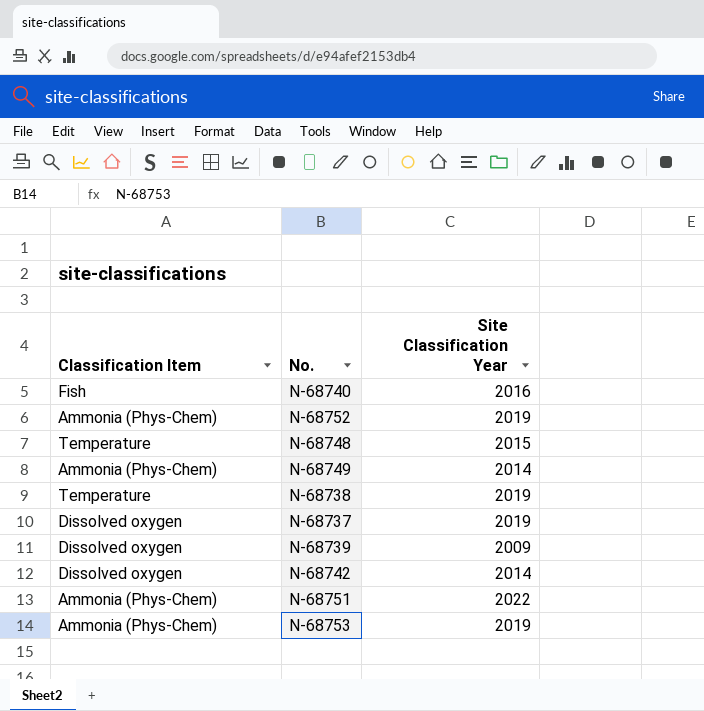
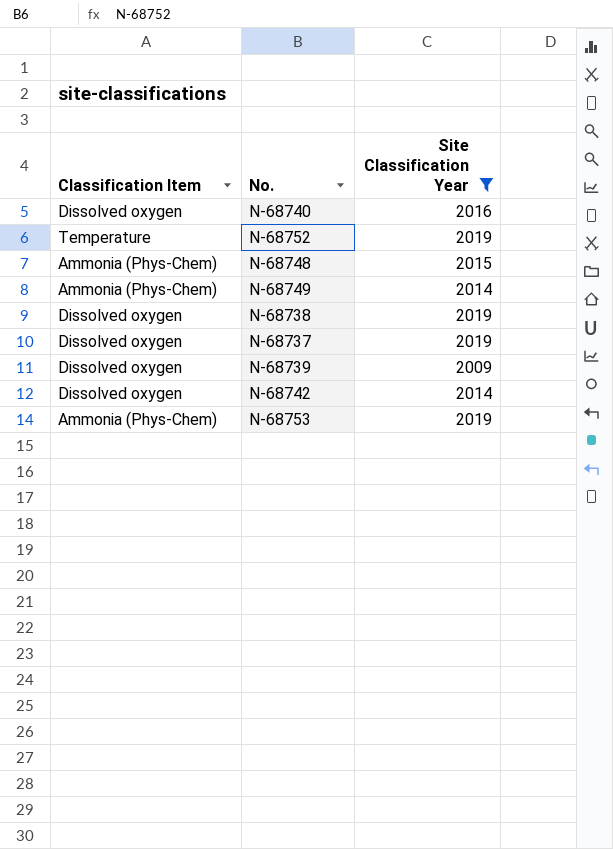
filter: none -> Site Classification Year != 2022
N-68740 | Classification Item: Fish -> Dissolved oxygen
N-68752 | Classification Item: Ammonia (Phys-Chem) -> Temperature
N-68748 | Classification Item: Temperature -> Ammonia (Phys-Chem)
N-68738 | Classification Item: Temperature -> Dissolved oxygen

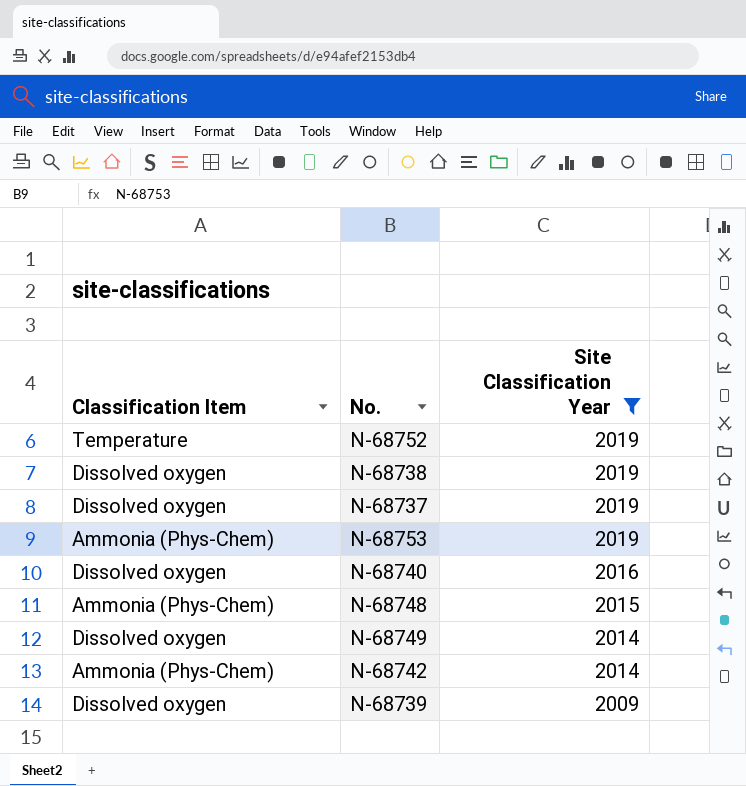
row order: none -> Site Classification Year descending
N-68749 | Classification Item: Ammonia (Phys-Chem) -> Dissolved oxygen
N-68742 | Classification Item: Dissolved oxygen -> Ammonia (Phys-Chem)

